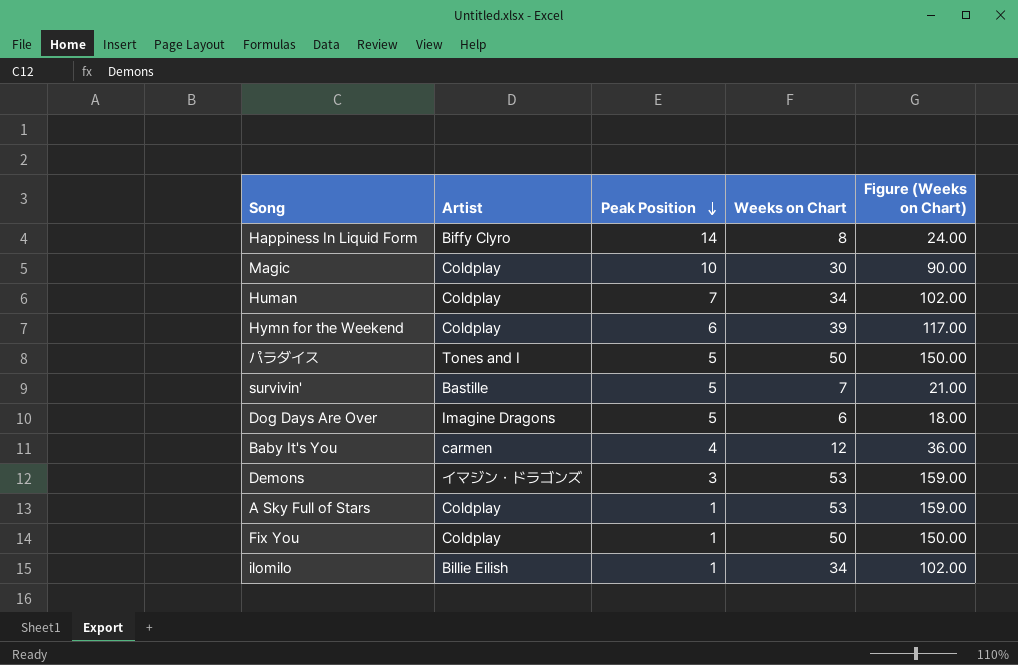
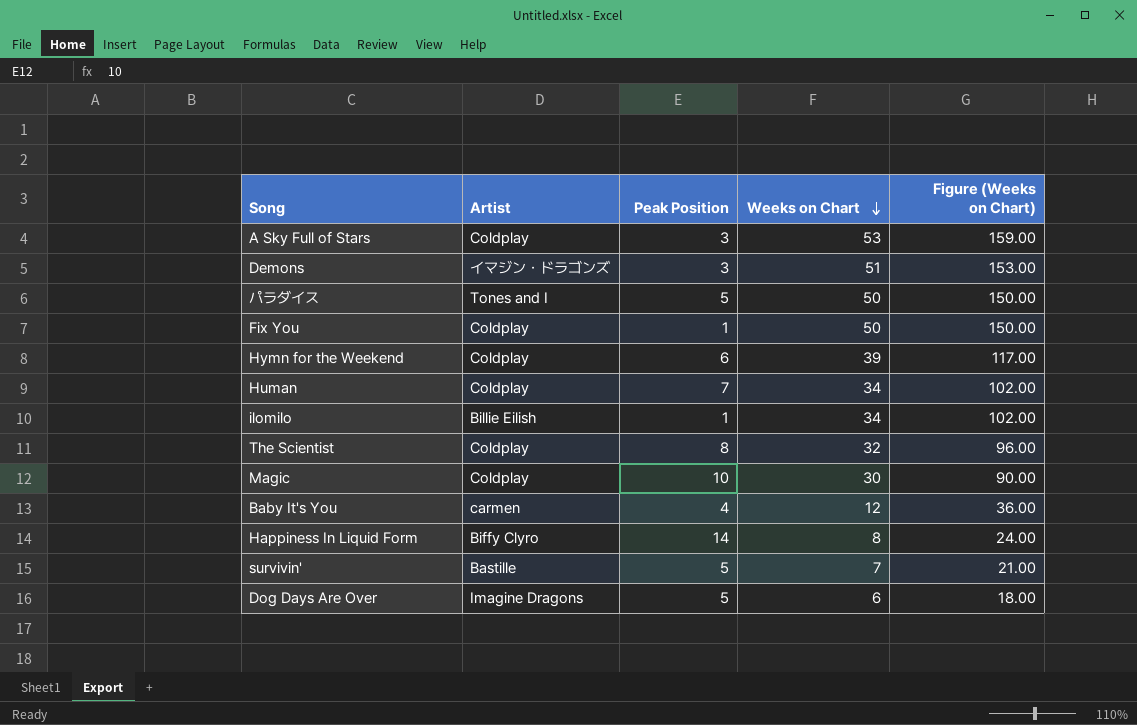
row order: Peak Position descending -> Weeks on Chart descending
A Sky Full of Stars | Peak Position: 1 -> 3
Demons | Weeks on Chart: 53 -> 51
Demons | Figure (Weeks on Chart): 159.00 -> 153.00
row The Scientist: none -> Coldplay | 8 | 32 | 96.00

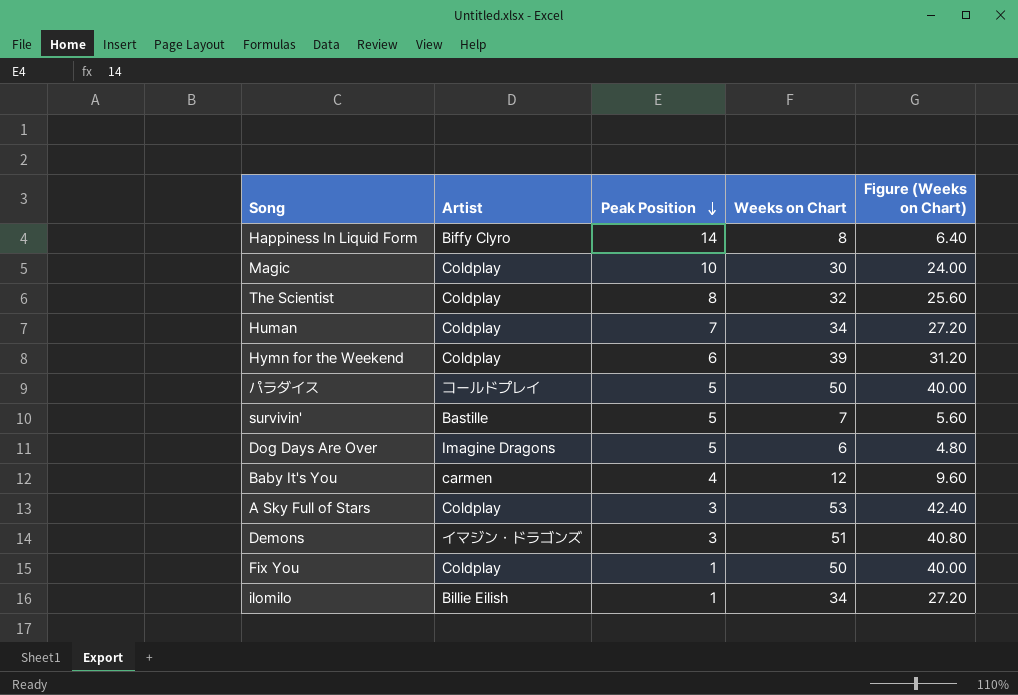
row order: Weeks on Chart descending -> Peak Position descending
column Figure (Weeks on Chart) | formula: [Weeks on Chart] * 3 -> [Weeks on Chart] * 0.8
パラダイス | Artist: Tones and I -> コールドプレイ

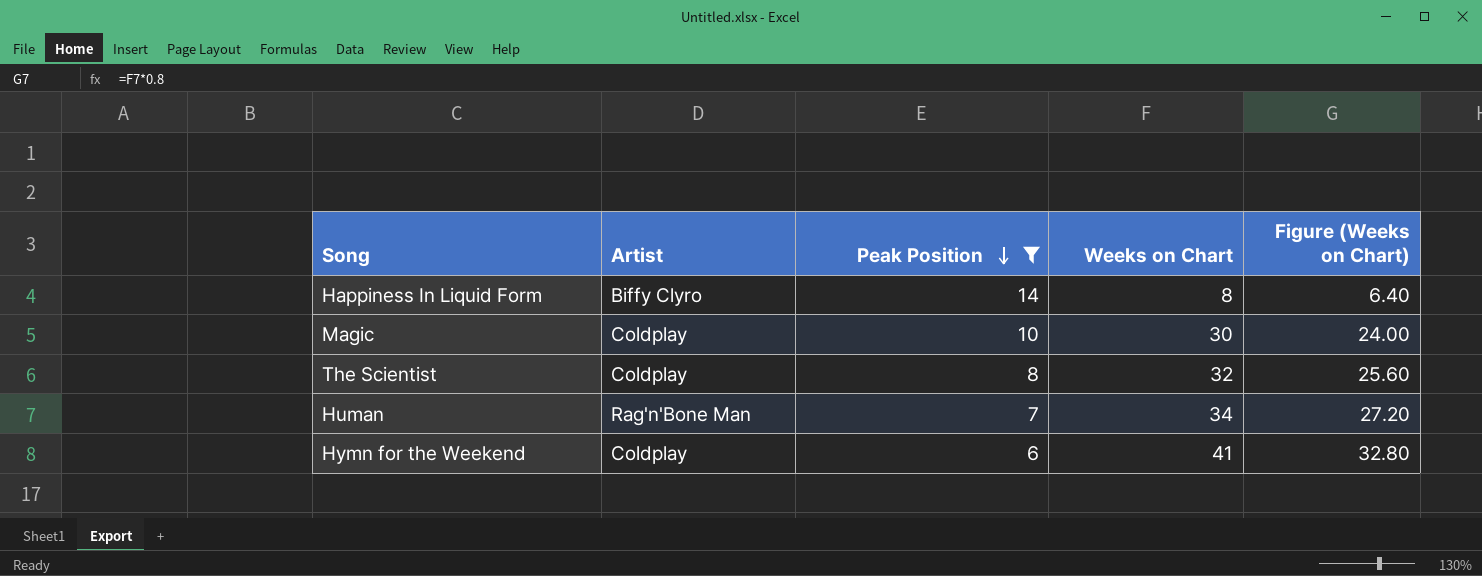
filter: none -> Peak Position >= 6
Human | Artist: Coldplay -> Rag'n'Bone Man
Hymn for the Weekend | Weeks on Chart: 39 -> 41
Hymn for the Weekend | Figure (Weeks on Chart): 31.20 -> 32.80

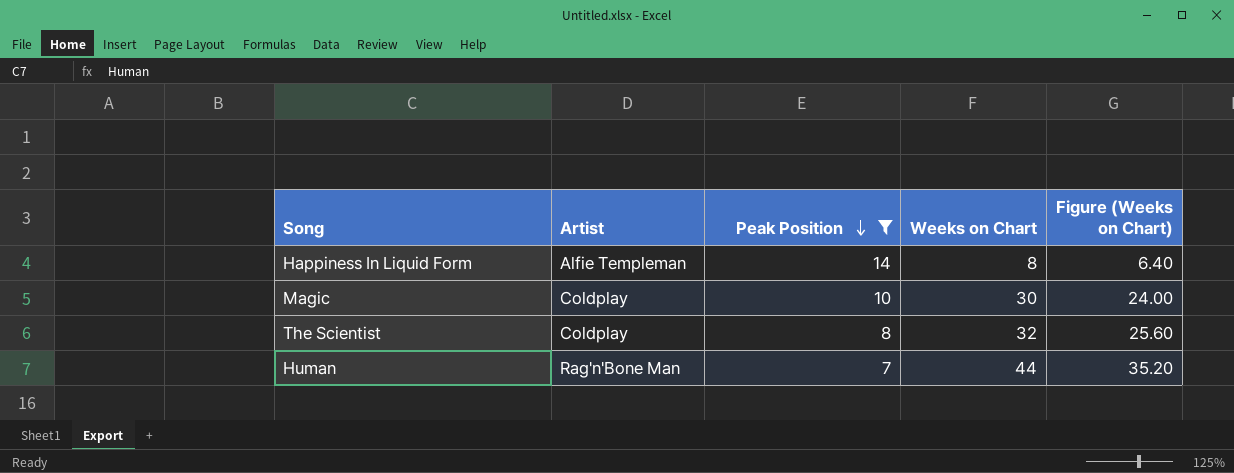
row Hymn for the Weekend: Coldplay | 6 | 41 | 32.80 -> none
Happiness In Liquid Form | Artist: Biffy Clyro -> Alfie Templeman
Human | Weeks on Chart: 34 -> 44
Human | Figure (Weeks on Chart): 27.20 -> 35.20

